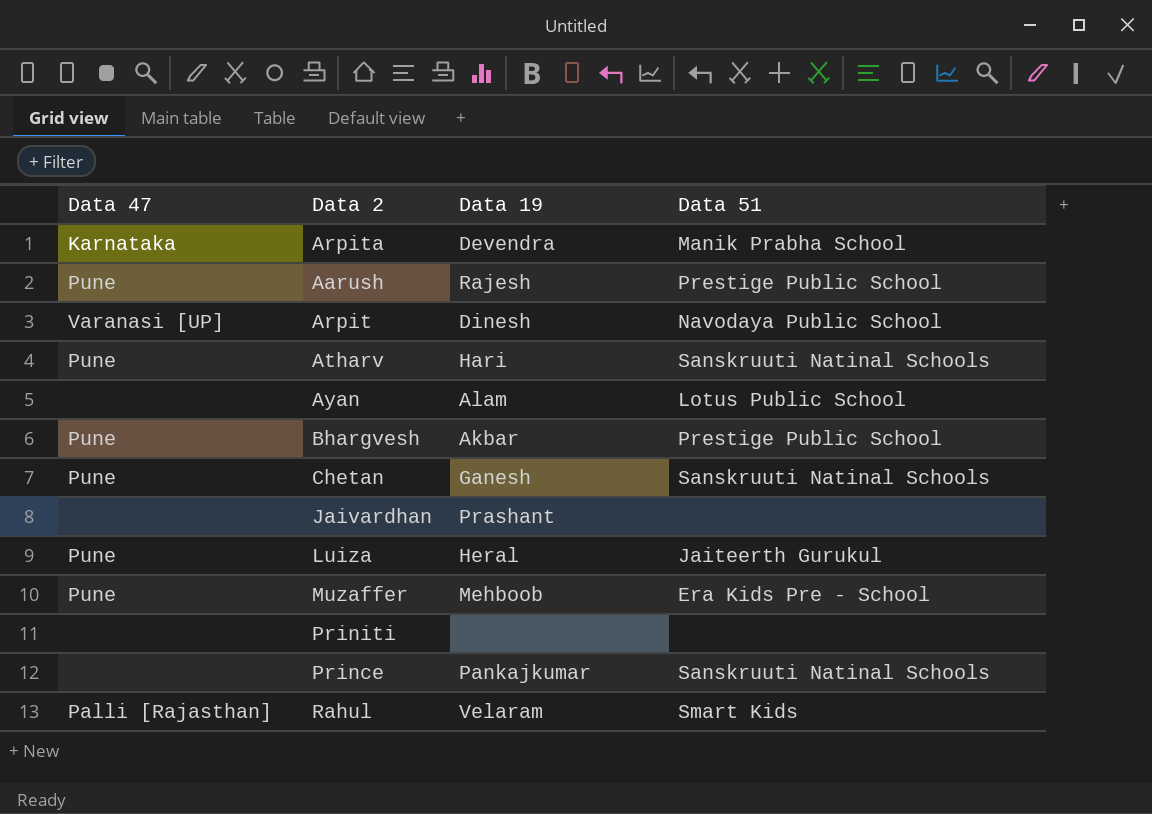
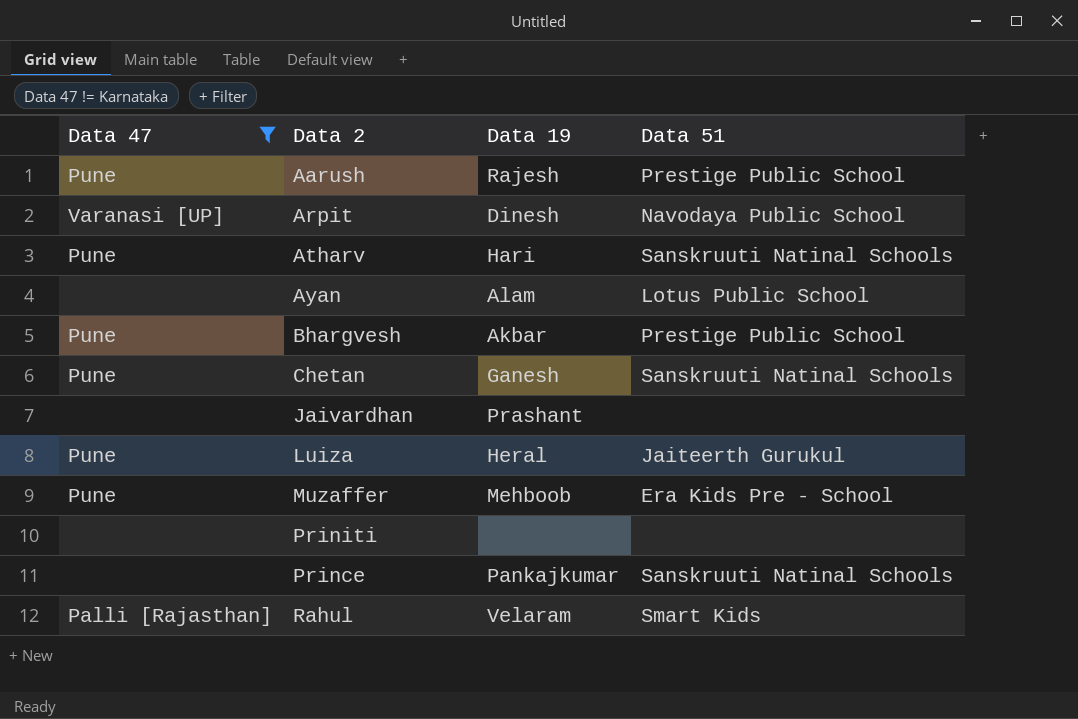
filter: none -> Data 47 != Karnataka

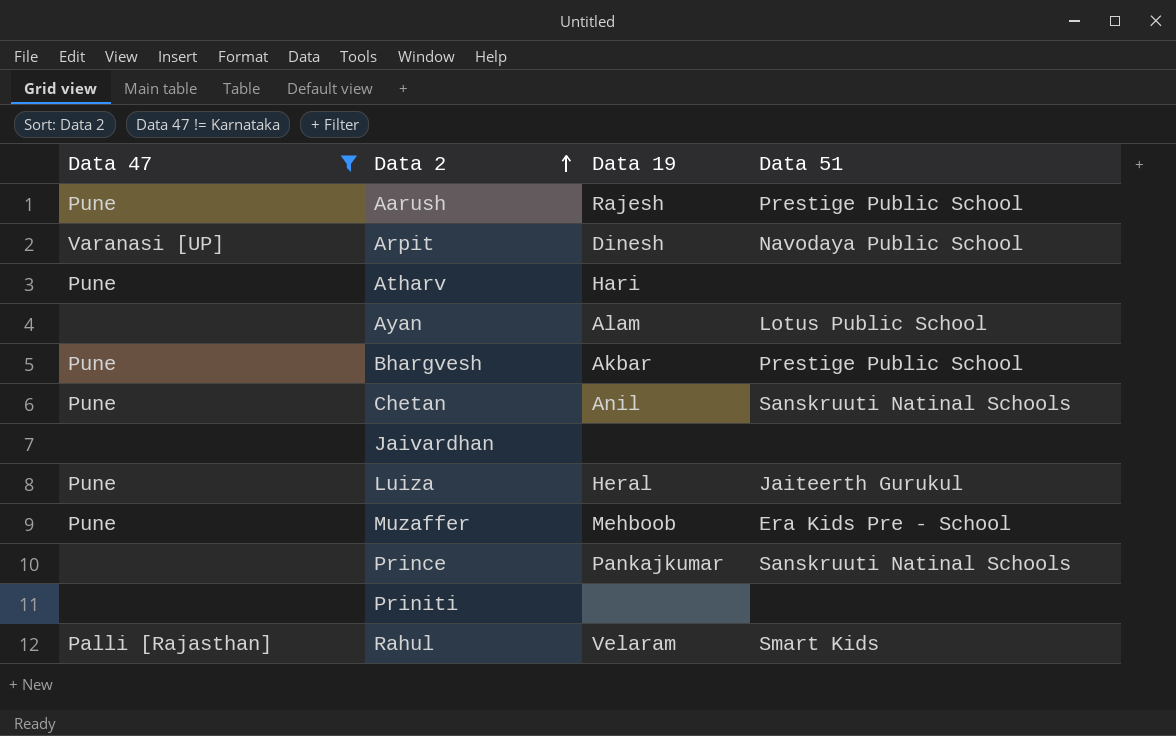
row order: none -> Data 2 ascending
Atharv | Data 51: Sanskruuti Natinal Schools -> none
Chetan | Data 19: Ganesh -> Anil
Jaivardhan | Data 19: Prashant -> none

